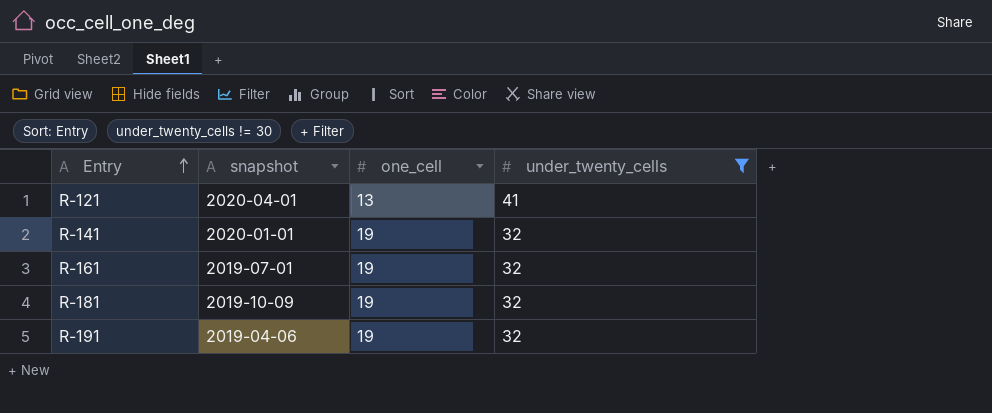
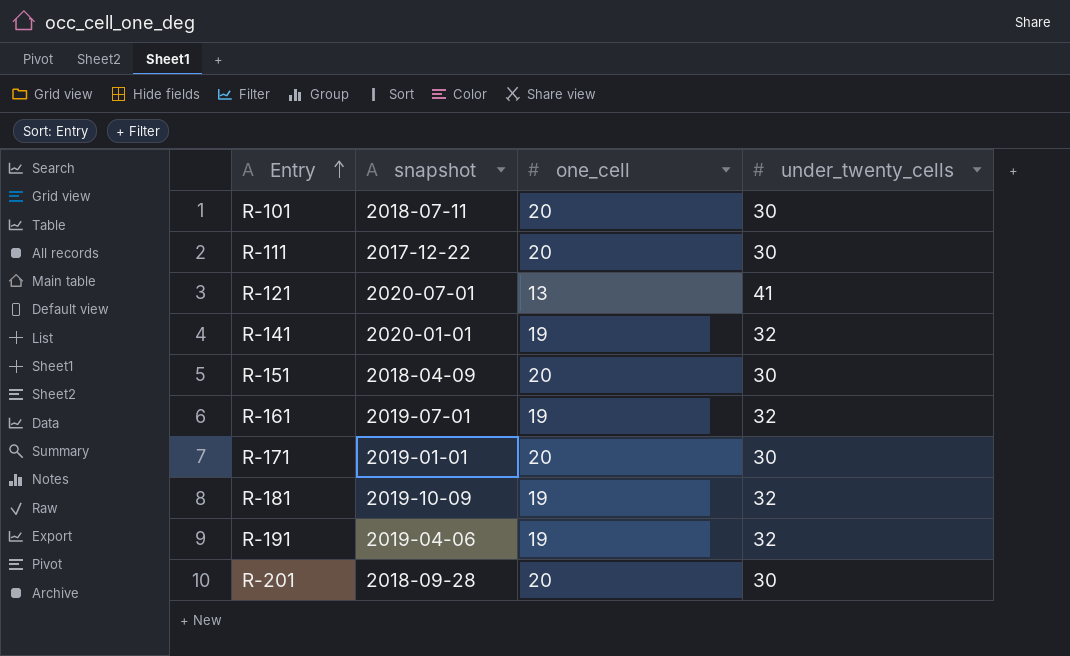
filter: under_twenty_cells != 30 -> none
R-121 | snapshot: 2020-04-01 -> 2020-07-01

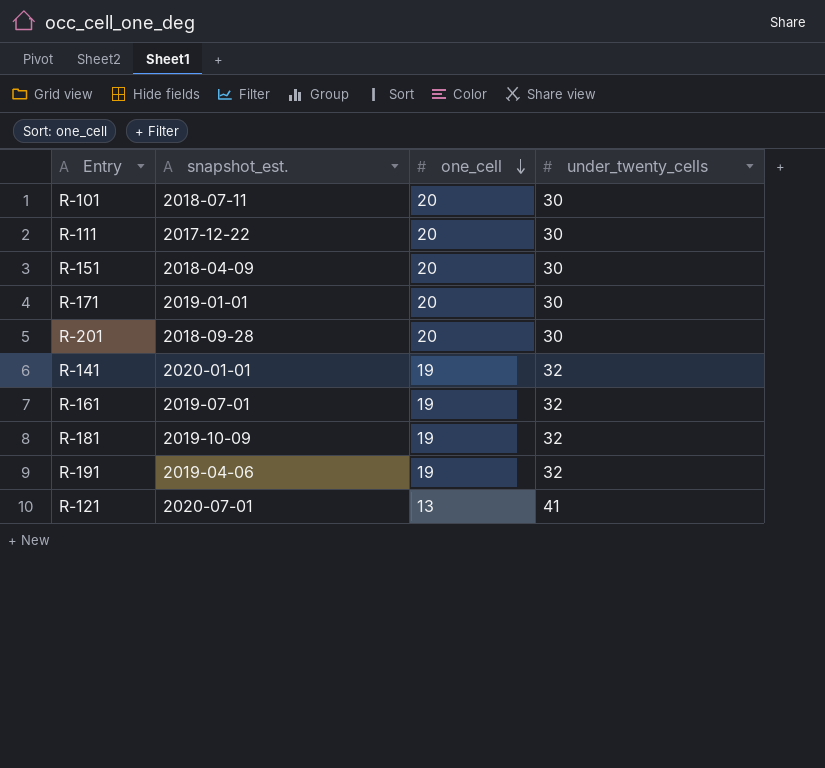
row order: Entry ascending -> one_cell descending
column name: snapshot -> snapshot_est.

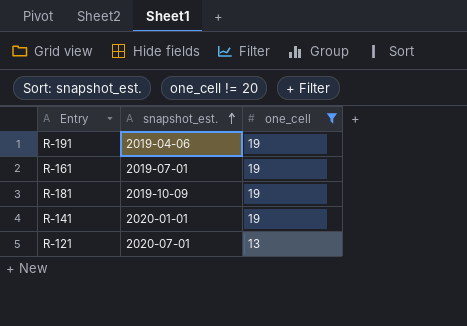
filter: none -> one_cell != 20
row order: one_cell descending -> snapshot_est. ascending
column under_twenty_cells | position: 4 -> none

